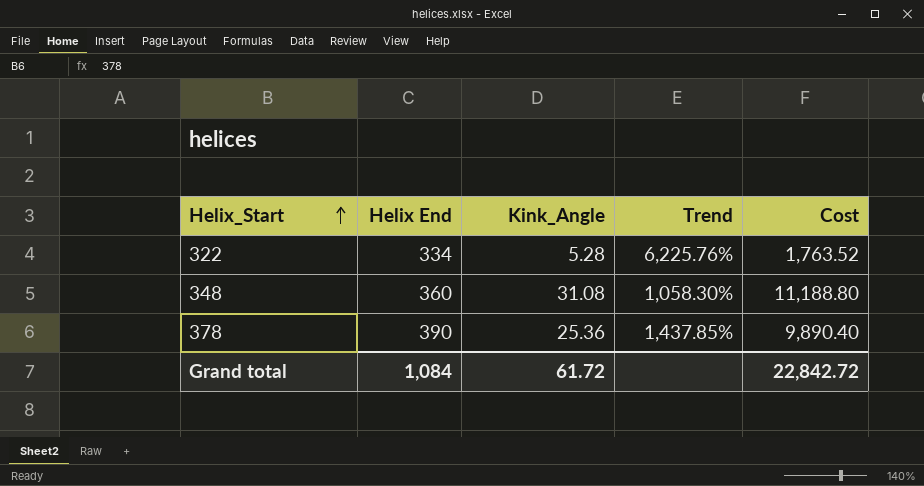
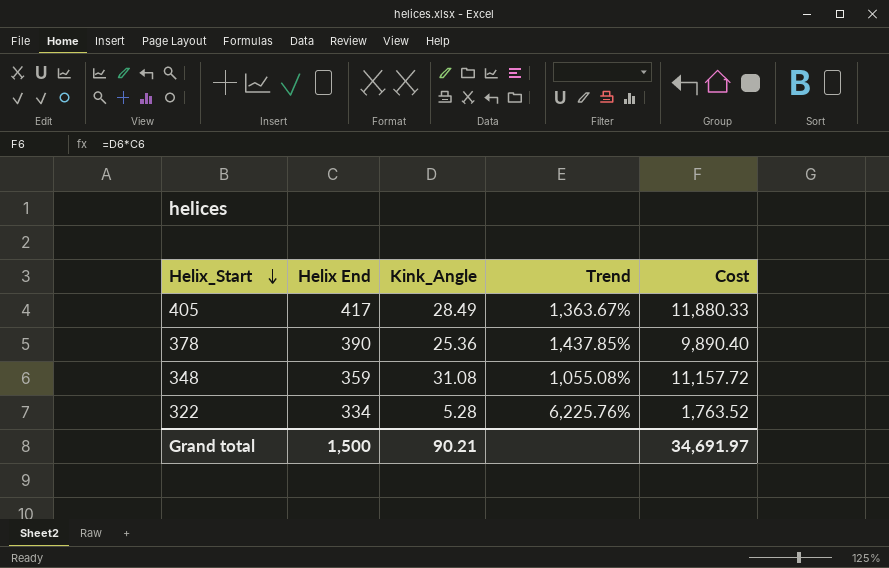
row order: Helix_Start ascending -> Helix_Start descending
row 405: none -> 417 | 28.49 | 1,363.67% | 11,880.33
348 | Helix End: 360 -> 359
348 | Trend: 1,058.30% -> 1,055.08%
348 | Cost: 11,188.80 -> 11,157.72
Grand total | Helix End: 1,084 -> 1,500
Grand total | Kink_Angle: 61.72 -> 90.21
Grand total | Cost: 22,842.72 -> 34,691.97

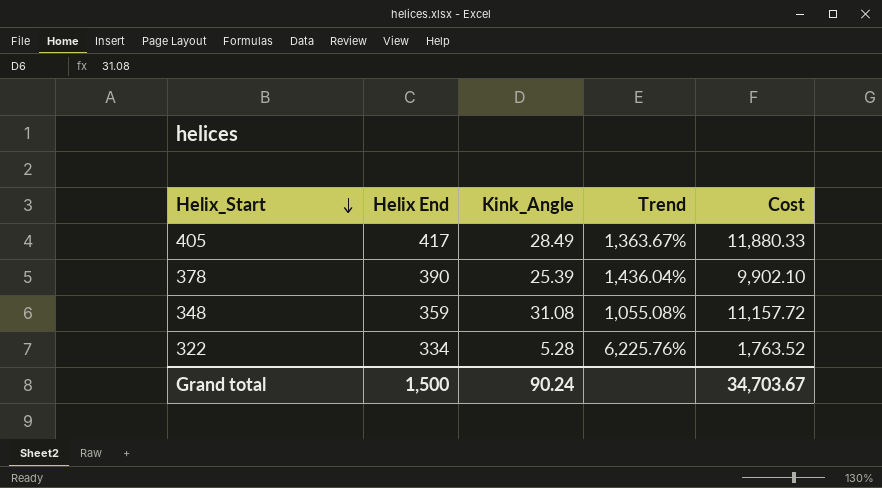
378 | Kink_Angle: 25.36 -> 25.39
378 | Trend: 1,437.85% -> 1,436.04%
378 | Cost: 9,890.40 -> 9,902.10
Grand total | Kink_Angle: 90.21 -> 90.24
Grand total | Cost: 34,691.97 -> 34,703.67

